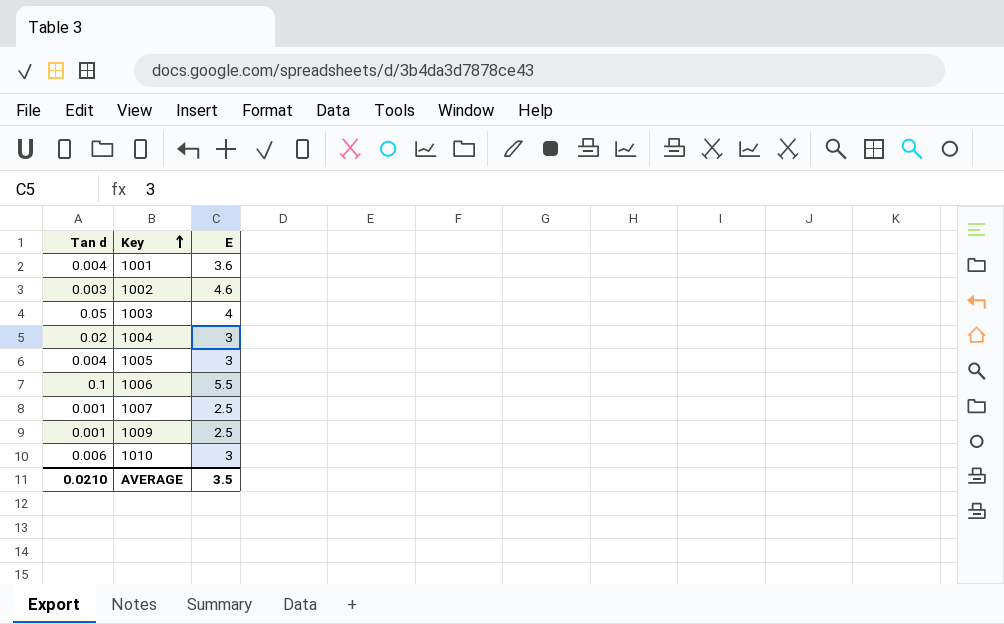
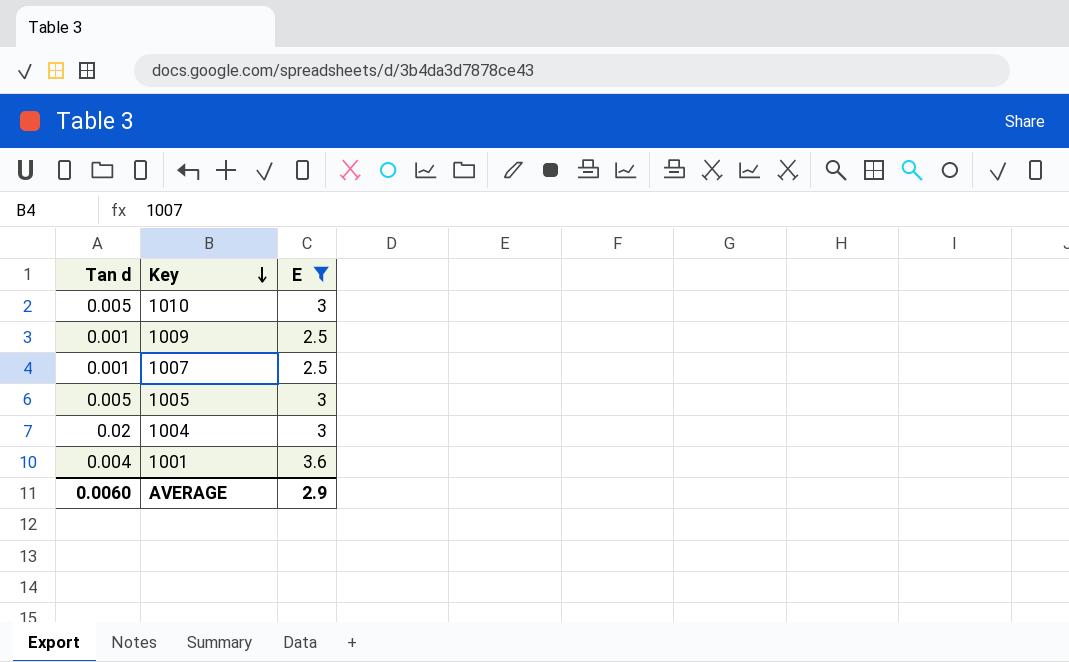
filter: none -> E <= 3.6
row order: Key ascending -> Key descending
1010 | Tan d: 0.006 -> 0.005
1005 | Tan d: 0.004 -> 0.005
AVERAGE | Tan d: 0.0210 -> 0.0060
AVERAGE | E: 3.5 -> 2.9

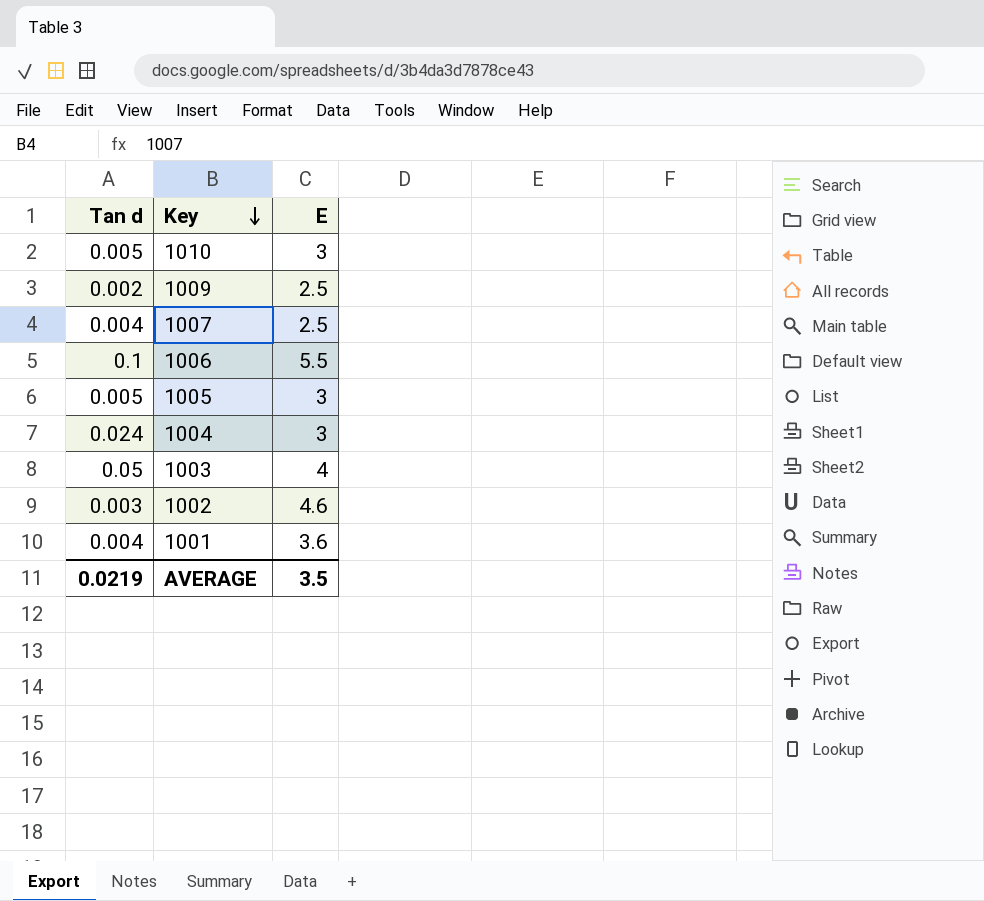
filter: E <= 3.6 -> none
1009 | Tan d: 0.001 -> 0.002
1007 | Tan d: 0.001 -> 0.004
1004 | Tan d: 0.02 -> 0.024
AVERAGE | Tan d: 0.0060 -> 0.0219
AVERAGE | E: 2.9 -> 3.5

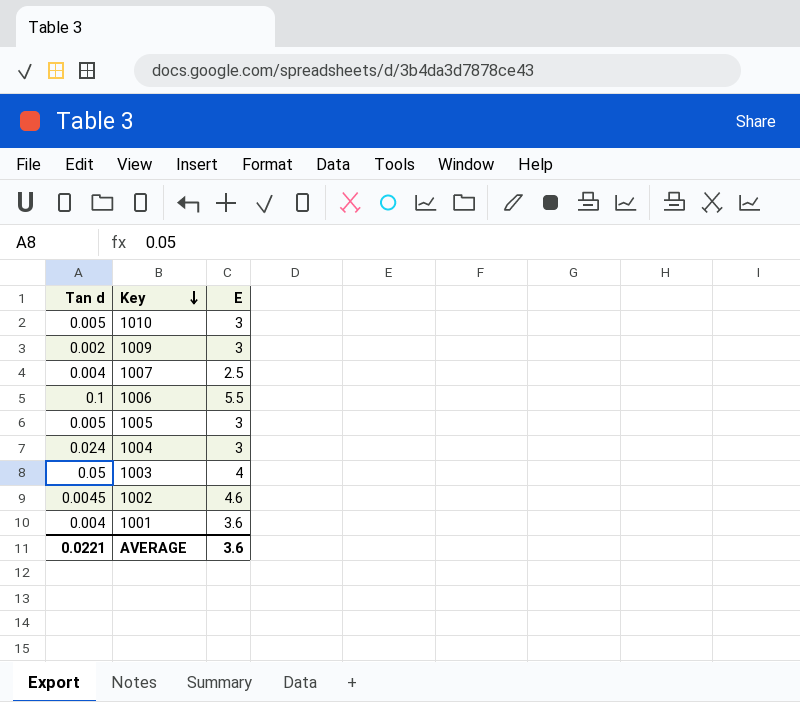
1009 | E: 2.5 -> 3
1002 | Tan d: 0.003 -> 0.0045
AVERAGE | Tan d: 0.0219 -> 0.0221
AVERAGE | E: 3.5 -> 3.6

